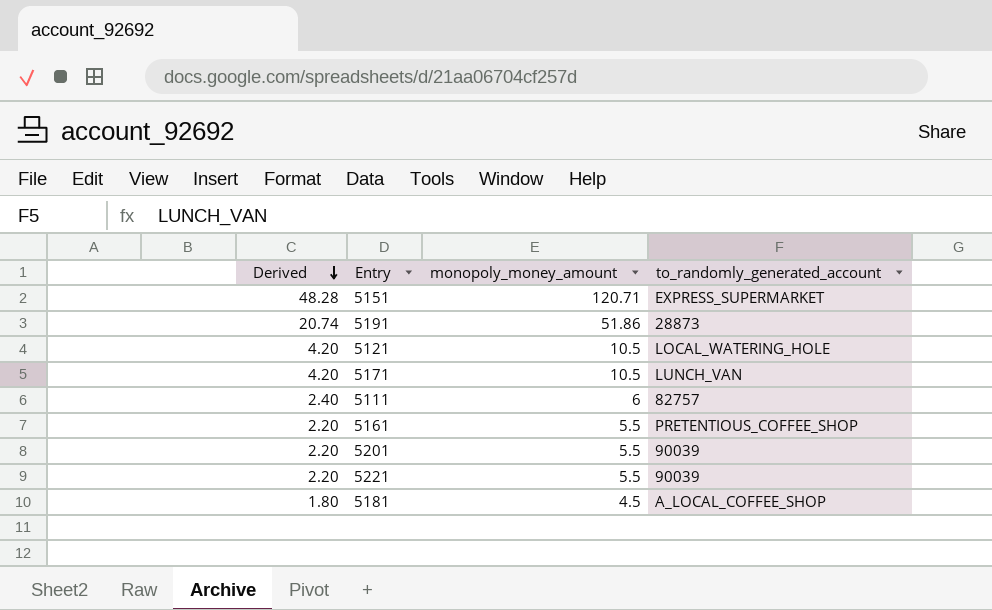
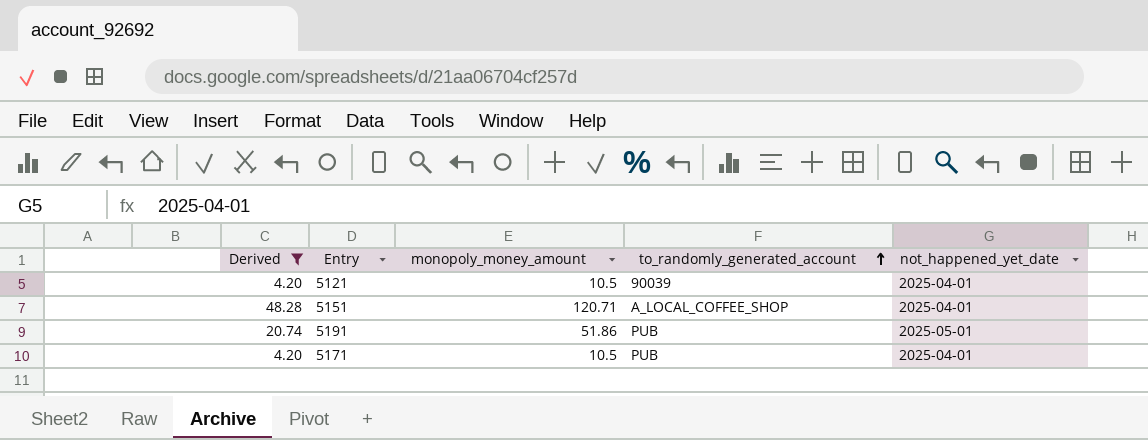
filter: none -> Derived >= 4.20
row order: Derived descending -> to_randomly_generated_account ascending
column not_happened_yet_date | position: none -> 5
5121 | to_randomly_generated_account: LOCAL_WATERING_HOLE -> 90039
5151 | to_randomly_generated_account: EXPRESS_SUPERMARKET -> A_LOCAL_COFFEE_SHOP
5191 | to_randomly_generated_account: 28873 -> PUB
5171 | to_randomly_generated_account: LUNCH_VAN -> PUB

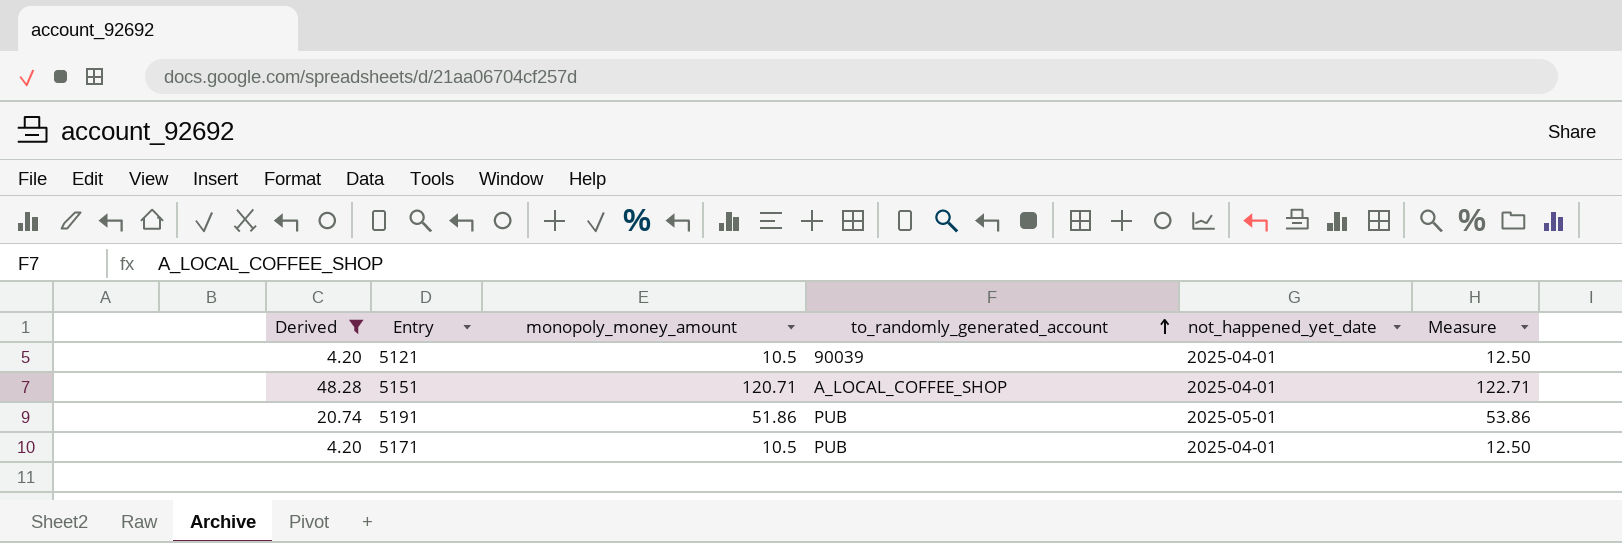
column Measure | formula: none -> [monopoly_money_amount] + 2

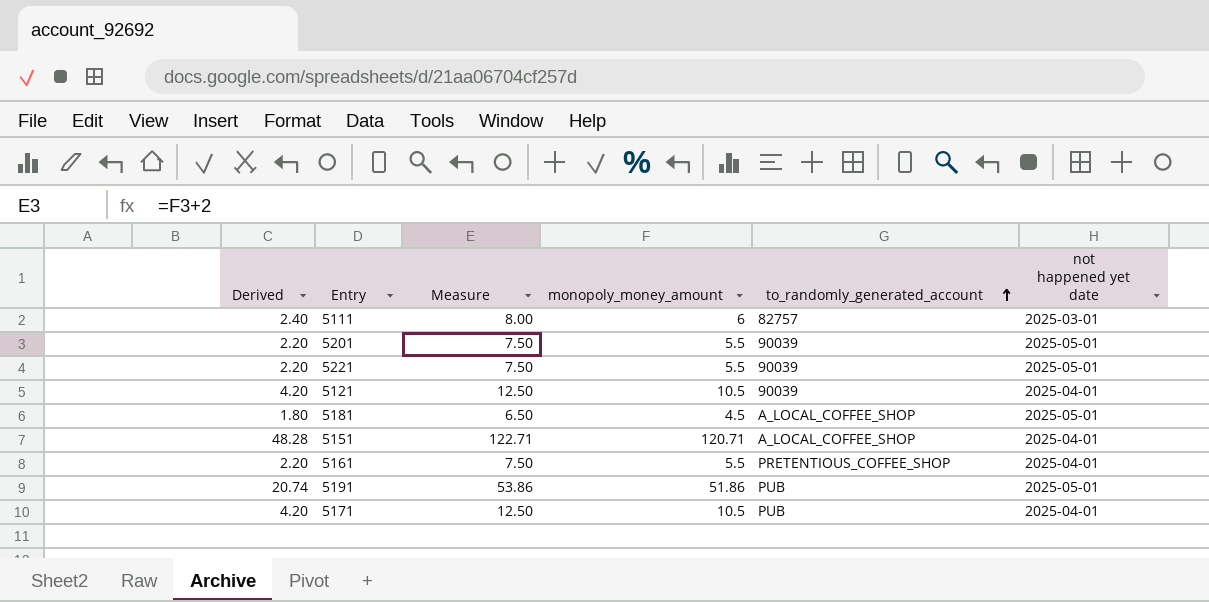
filter: Derived >= 4.20 -> none
column Measure | position: 6 -> 3
column name: not_happened_yet_date -> not happened yet date

